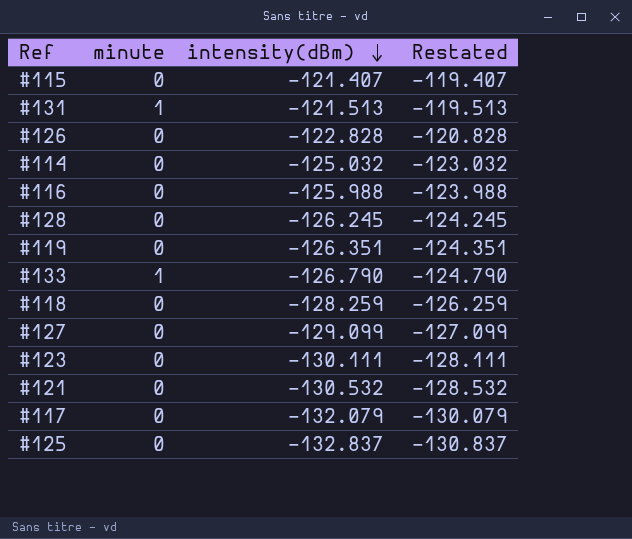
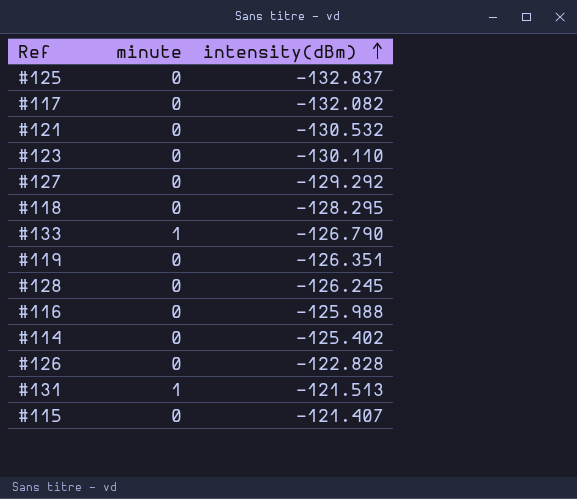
row order: intensity(dBm) descending -> intensity(dBm) ascending
column Restated | formula: [intensity(dBm)] + 2 -> none
#117 | intensity(dBm): -132.079 -> -132.082
#123 | intensity(dBm): -130.111 -> -130.110
#127 | intensity(dBm): -129.099 -> -129.292
#118 | intensity(dBm): -128.259 -> -128.295
#114 | intensity(dBm): -125.032 -> -125.402

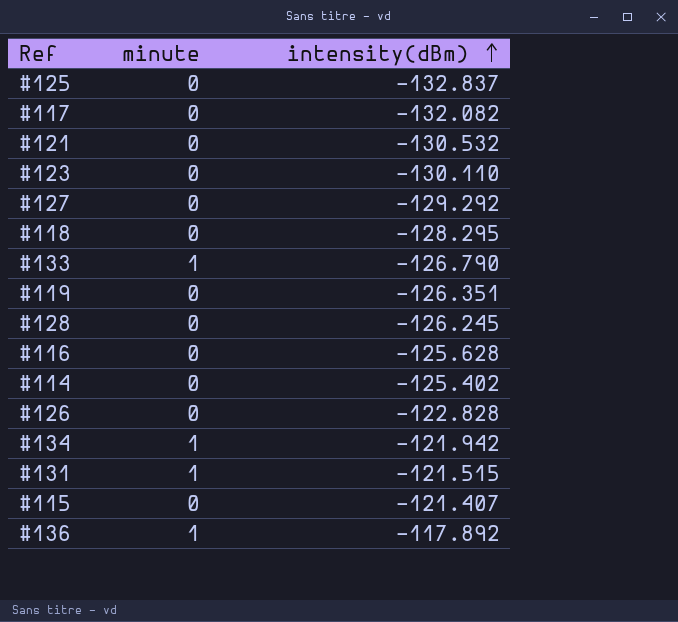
#116 | intensity(dBm): -125.988 -> -125.628
row #134: none -> 1 | -121.942
#131 | intensity(dBm): -121.513 -> -121.515
row #136: none -> 1 | -117.892

